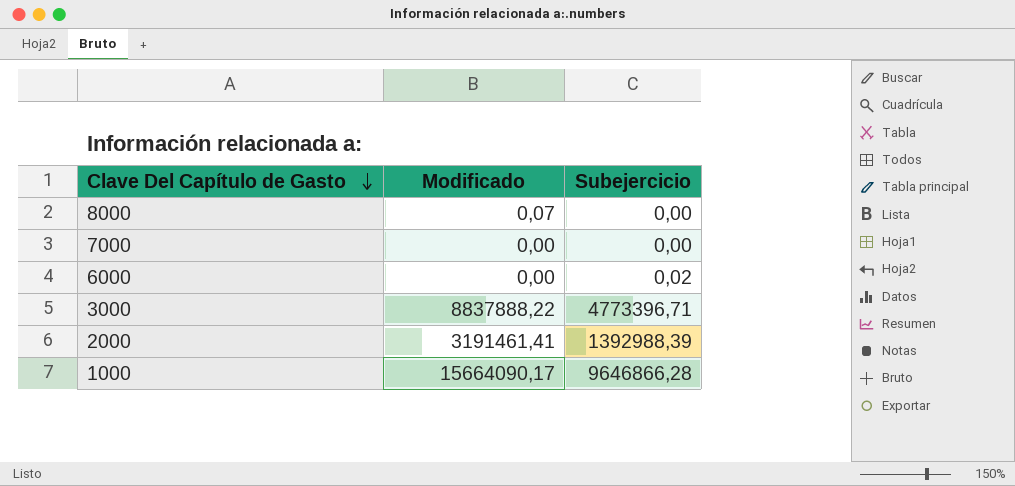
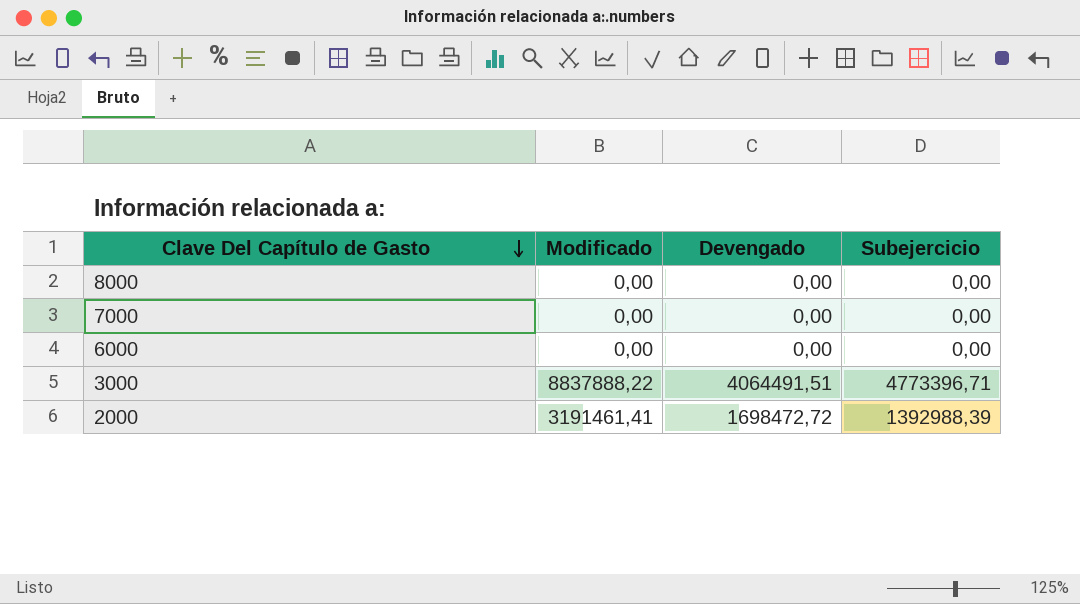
column Devengado | position: none -> 3
row 1000: 15664090,17 | 9646866,28 -> none
8000 | Modificado: 0,07 -> 0,00
6000 | Subejercicio: 0,02 -> 0,00

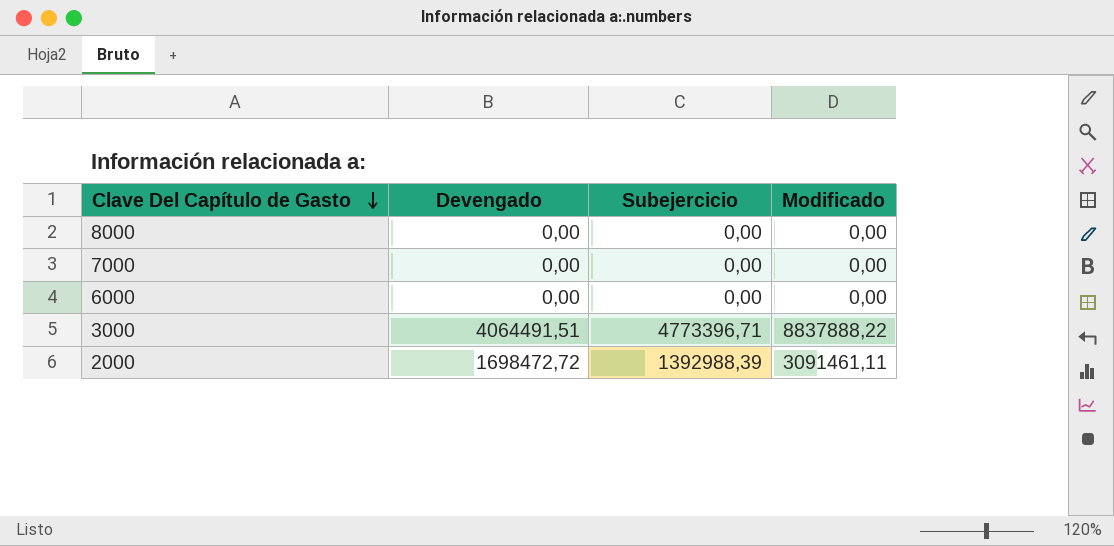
column Modificado | position: 2 -> 4
2000 | Modificado: 3191461,41 -> 3091461,11

